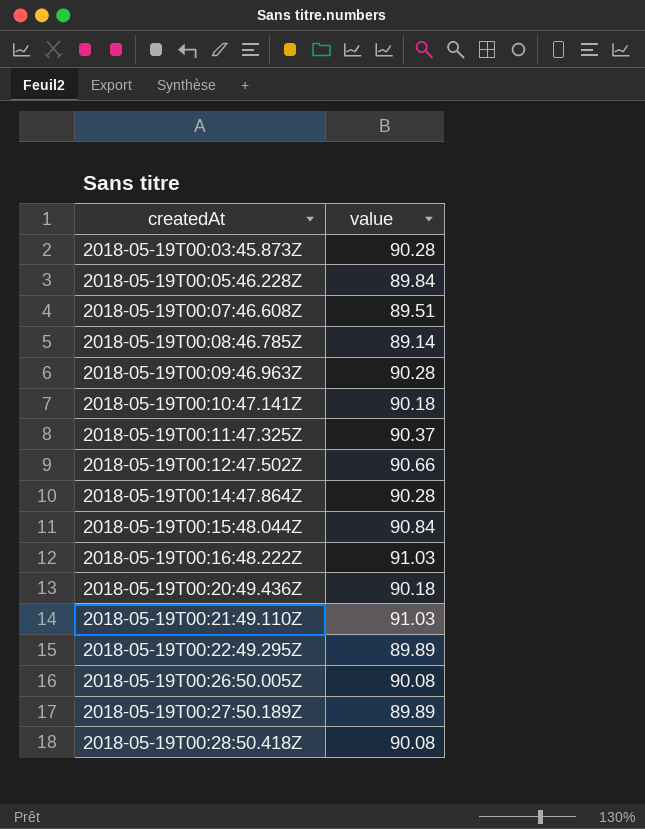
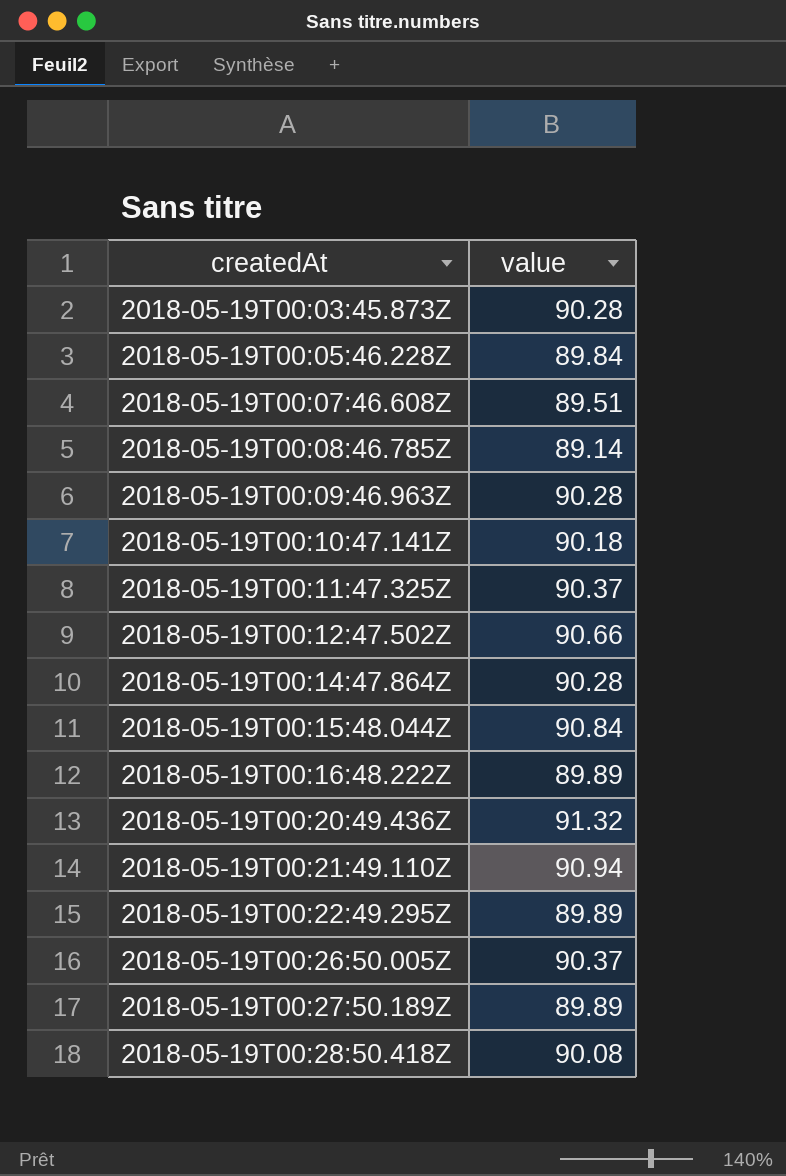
2018-05-19T00:16:48.222Z | value: 91.03 -> 89.89
2018-05-19T00:20:49.436Z | value: 90.18 -> 91.32
2018-05-19T00:21:49.110Z | value: 91.03 -> 90.94
2018-05-19T00:26:50.005Z | value: 90.08 -> 90.37

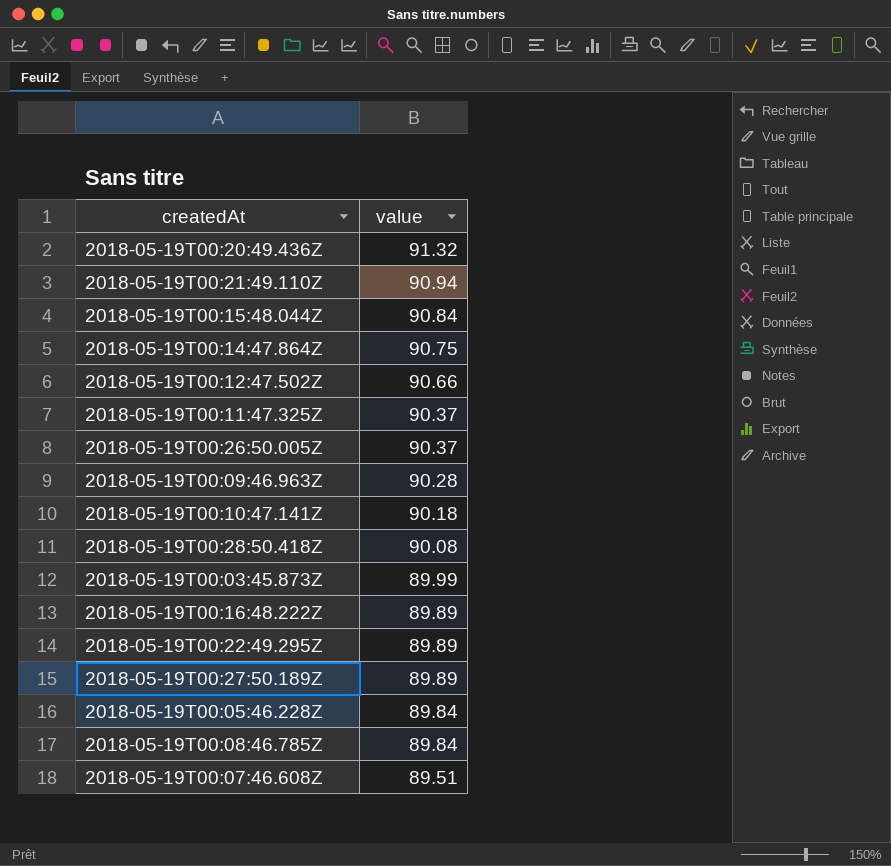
row order: createdAt ascending -> value descending
2018-05-19T00:14:47.864Z | value: 90.28 -> 90.75
2018-05-19T00:03:45.873Z | value: 90.28 -> 89.99
2018-05-19T00:08:46.785Z | value: 89.14 -> 89.84

